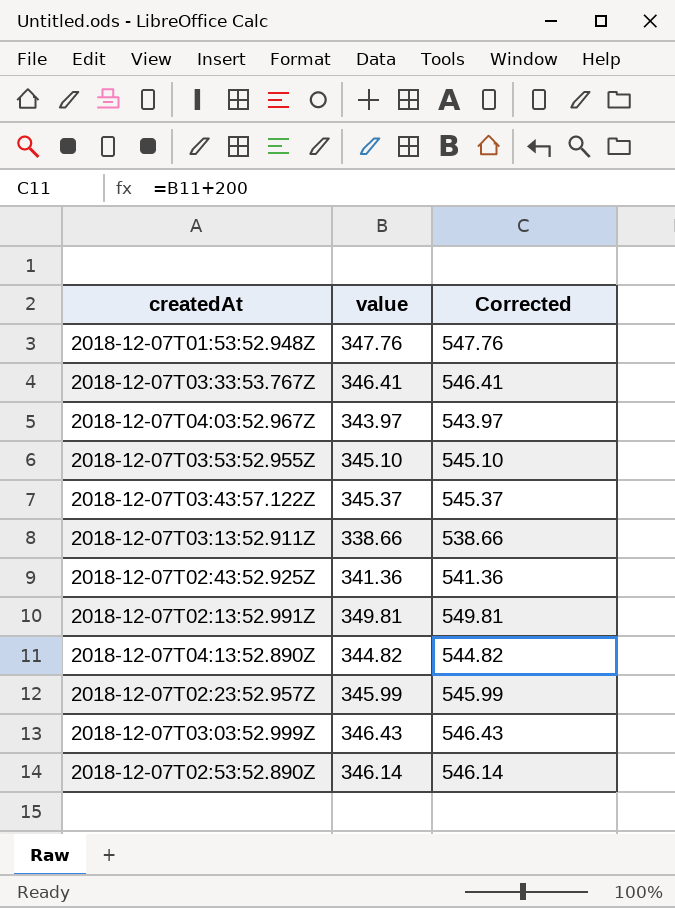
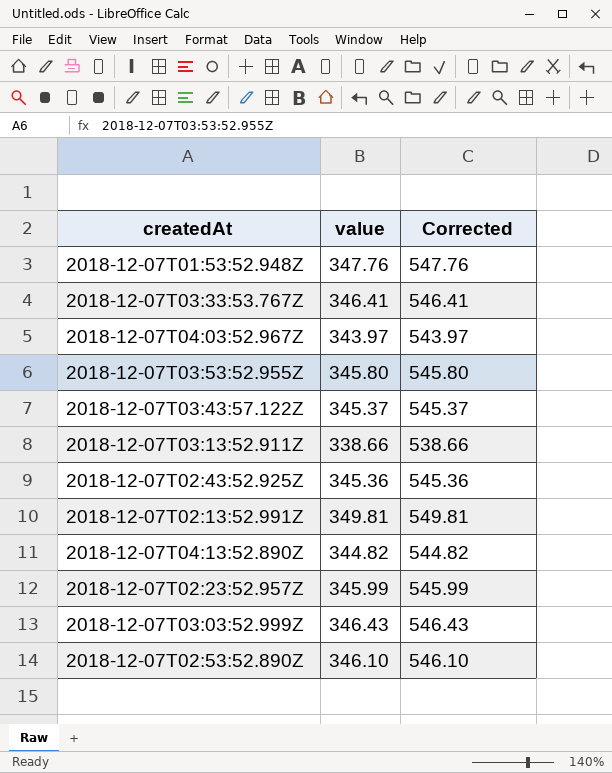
2018-12-07T03:53:52.955Z | value: 345.10 -> 345.80
2018-12-07T03:53:52.955Z | Corrected: 545.10 -> 545.80
2018-12-07T02:43:52.925Z | value: 341.36 -> 345.36
2018-12-07T02:43:52.925Z | Corrected: 541.36 -> 545.36
2018-12-07T02:53:52.890Z | value: 346.14 -> 346.10
2018-12-07T02:53:52.890Z | Corrected: 546.14 -> 546.10

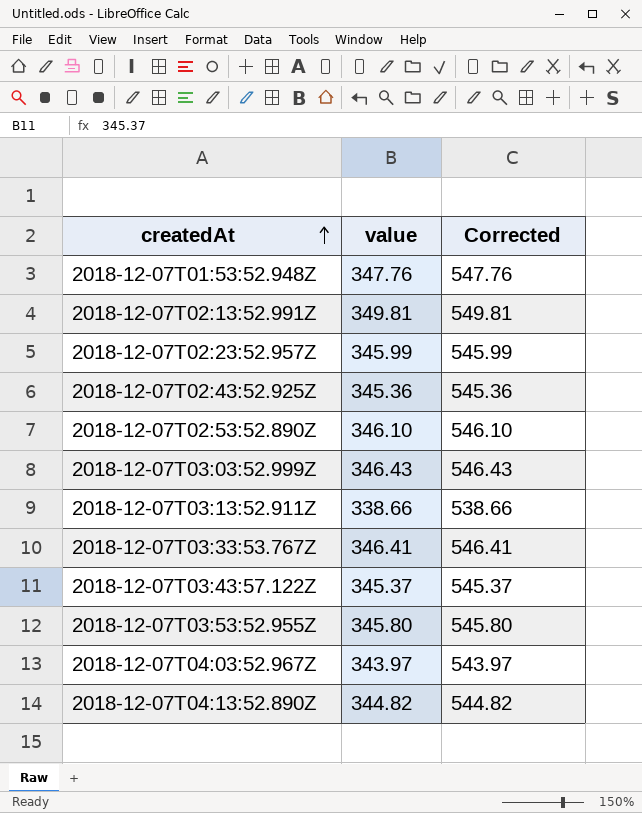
row order: none -> createdAt ascending

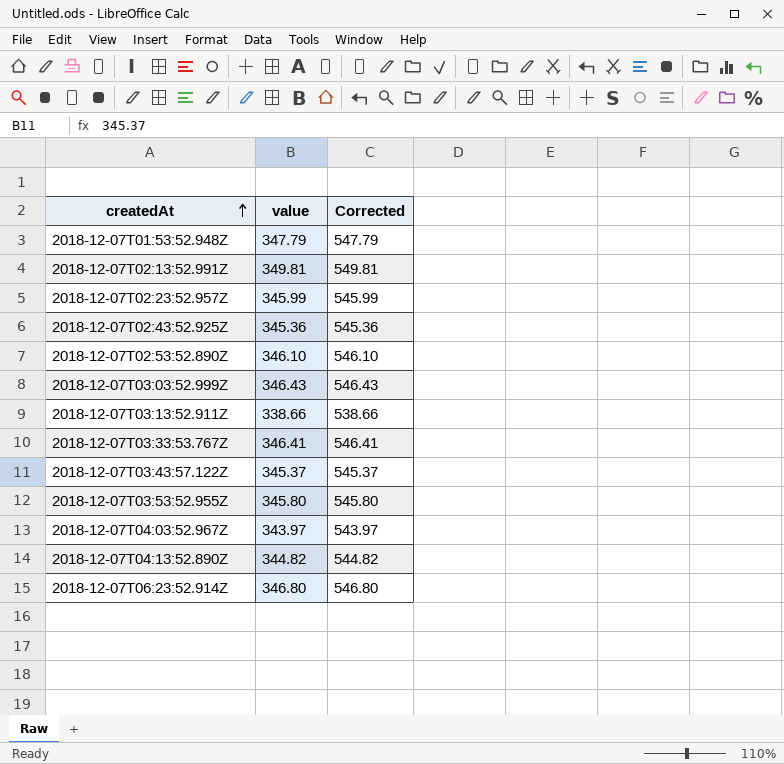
2018-12-07T01:53:52.948Z | value: 347.76 -> 347.79
2018-12-07T01:53:52.948Z | Corrected: 547.76 -> 547.79
row 2018-12-07T06:23:52.914Z: none -> 346.80 | 546.80

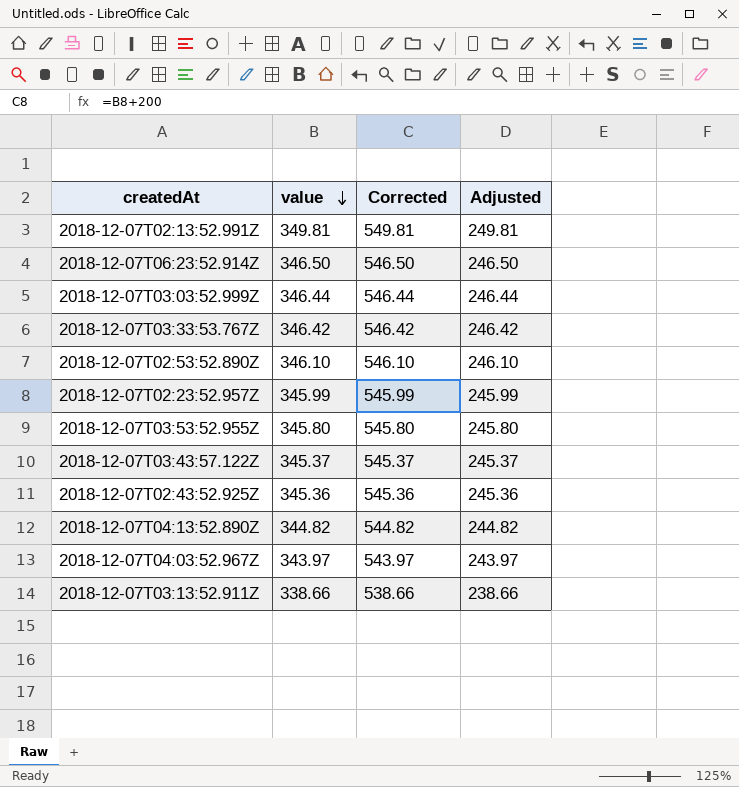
row order: createdAt ascending -> value descending
column Adjusted | formula: none -> [value] - 100
row 2018-12-07T01:53:52.948Z: 347.79 | 547.79 -> none
2018-12-07T06:23:52.914Z | value: 346.80 -> 346.50
2018-12-07T06:23:52.914Z | Corrected: 546.80 -> 546.50
2018-12-07T03:03:52.999Z | value: 346.43 -> 346.44
2018-12-07T03:03:52.999Z | Corrected: 546.43 -> 546.44
2018-12-07T03:33:53.767Z | value: 346.41 -> 346.42
2018-12-07T03:33:53.767Z | Corrected: 546.41 -> 546.42

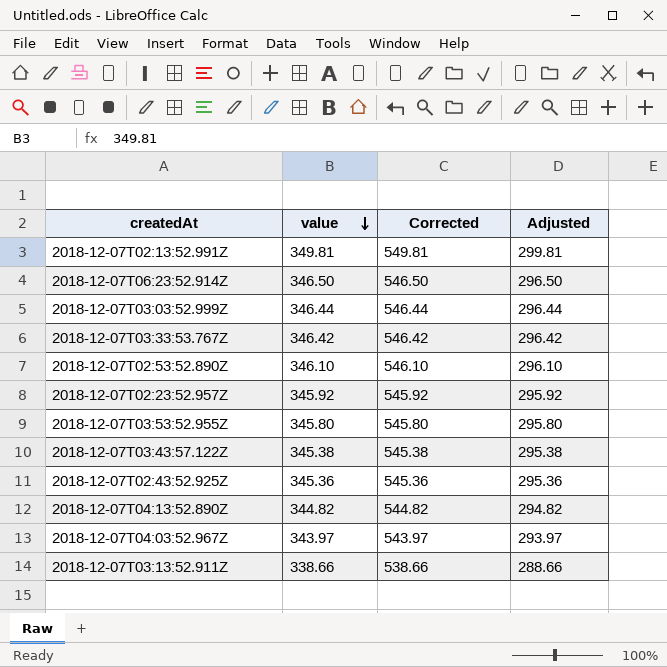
column Adjusted | formula: [value] - 100 -> [value] - 50
2018-12-07T02:23:52.957Z | value: 345.99 -> 345.92
2018-12-07T02:23:52.957Z | Corrected: 545.99 -> 545.92
2018-12-07T03:43:57.122Z | value: 345.37 -> 345.38
2018-12-07T03:43:57.122Z | Corrected: 545.37 -> 545.38

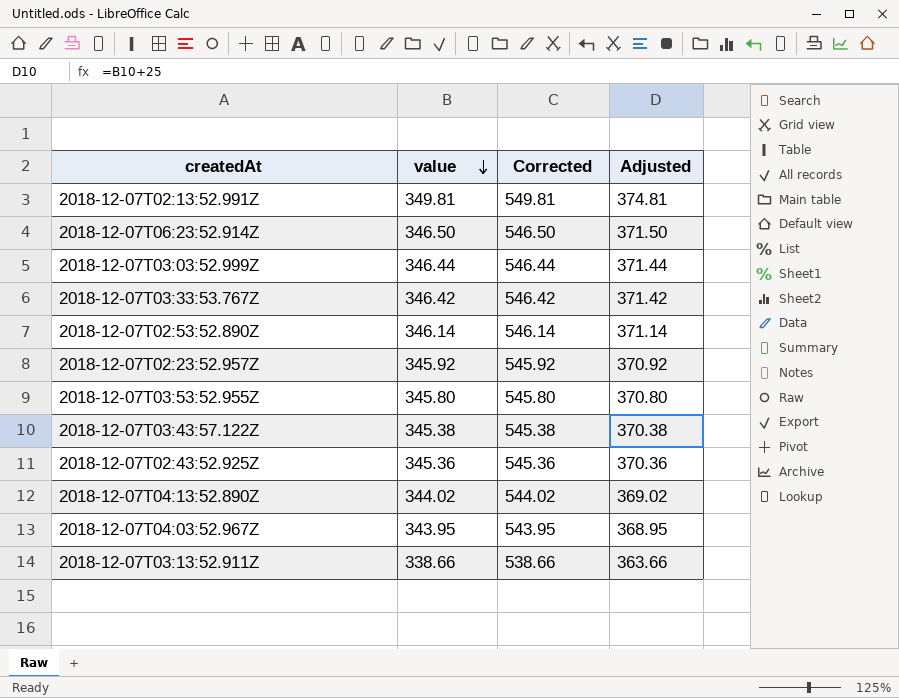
column Adjusted | formula: [value] - 50 -> [value] + 25
2018-12-07T02:53:52.890Z | value: 346.10 -> 346.14
2018-12-07T02:53:52.890Z | Corrected: 546.10 -> 546.14
2018-12-07T04:13:52.890Z | value: 344.82 -> 344.02
2018-12-07T04:13:52.890Z | Corrected: 544.82 -> 544.02
2018-12-07T04:03:52.967Z | value: 343.97 -> 343.95
2018-12-07T04:03:52.967Z | Corrected: 543.97 -> 543.95

